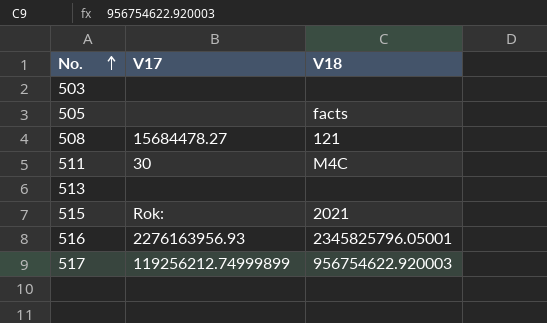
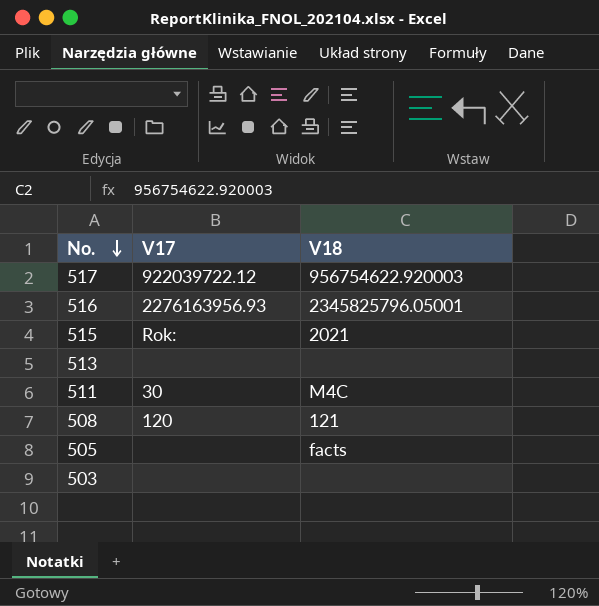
row order: No. ascending -> No. descending
517 | V17: 119256212.74999899 -> 922039722.12
508 | V17: 15684478.27 -> 120

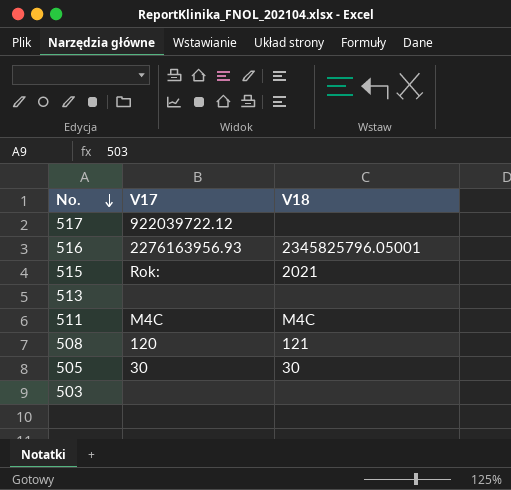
517 | V18: 956754622.920003 -> none
511 | V17: 30 -> M4C
505 | V17: none -> 30
505 | V18: facts -> 30

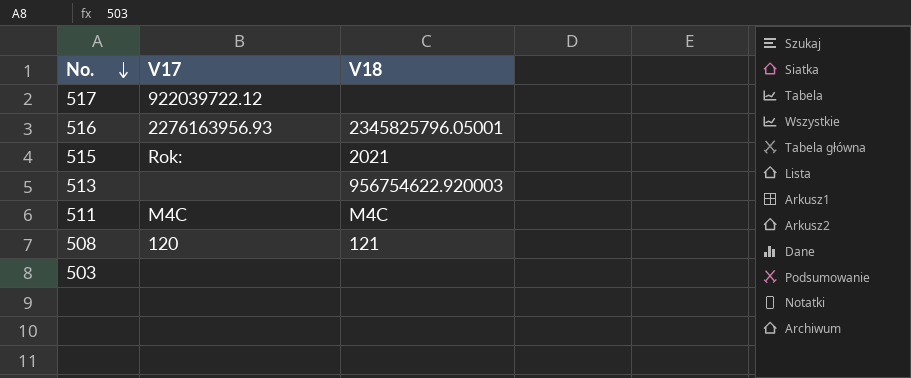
row 505: 30 | 30 -> none
513 | V18: none -> 956754622.920003

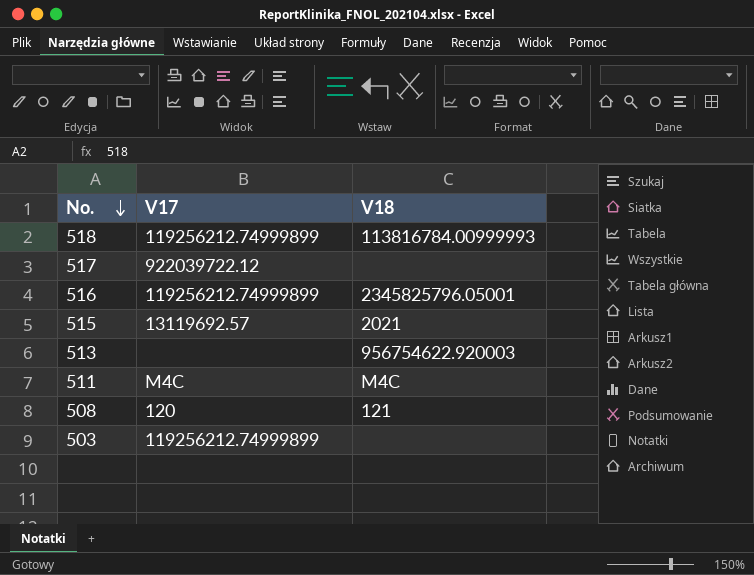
row 518: none -> 119256212.74999899 | 113816784.00999993
516 | V17: 2276163956.93 -> 119256212.74999899
515 | V17: Rok: -> 13119692.57
503 | V17: none -> 119256212.74999899

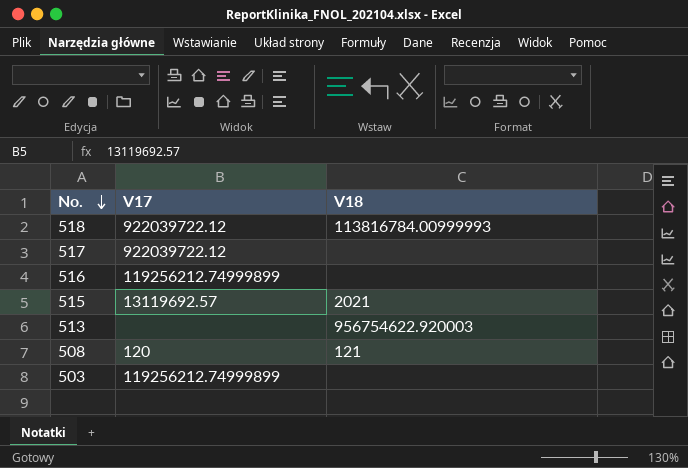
row 511: M4C | M4C -> none
518 | V17: 119256212.74999899 -> 922039722.12
516 | V18: 2345825796.05001 -> none

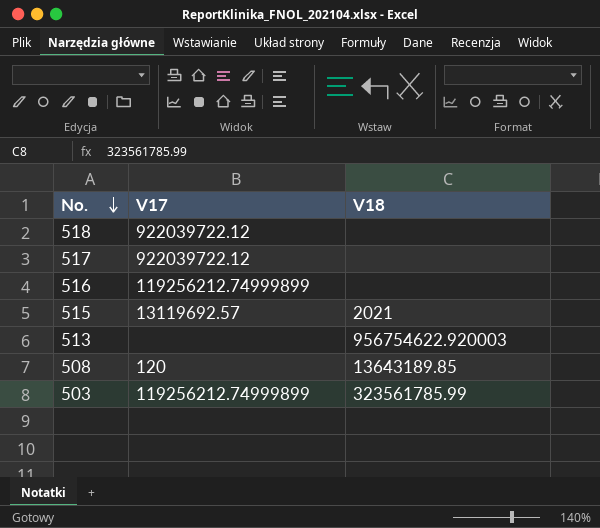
518 | V18: 113816784.00999993 -> none
508 | V18: 121 -> 13643189.85
503 | V18: none -> 323561785.99

